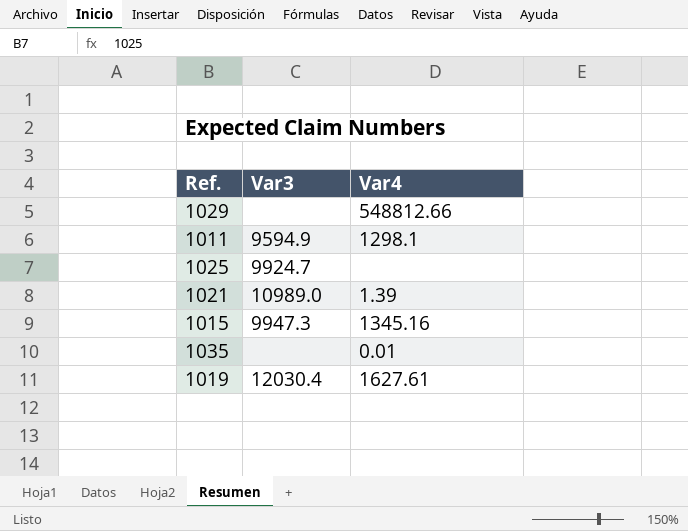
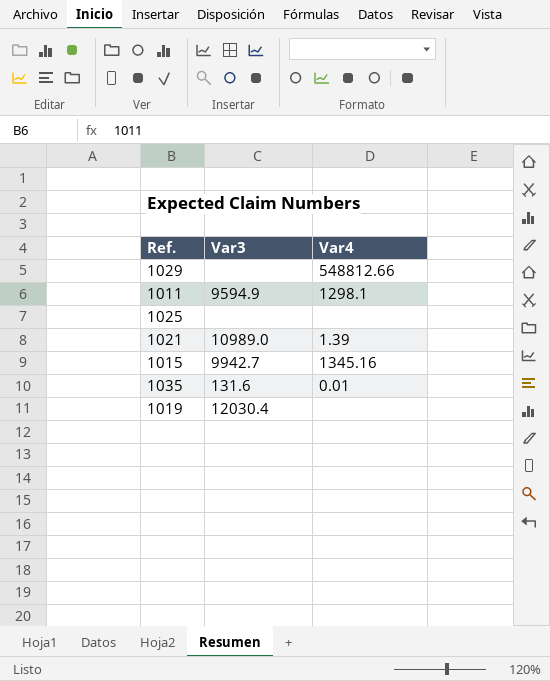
1025 | Var3: 9924.7 -> none
1015 | Var3: 9947.3 -> 9942.7
1035 | Var3: none -> 131.6
1019 | Var4: 1627.61 -> none

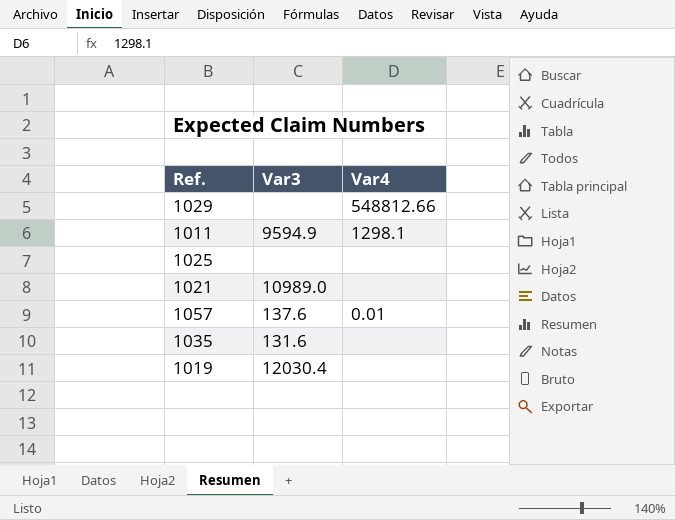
row 1015: 9942.7 | 1345.16 -> none
1021 | Var4: 1.39 -> none
row 1057: none -> 137.6 | 0.01
1035 | Var4: 0.01 -> none

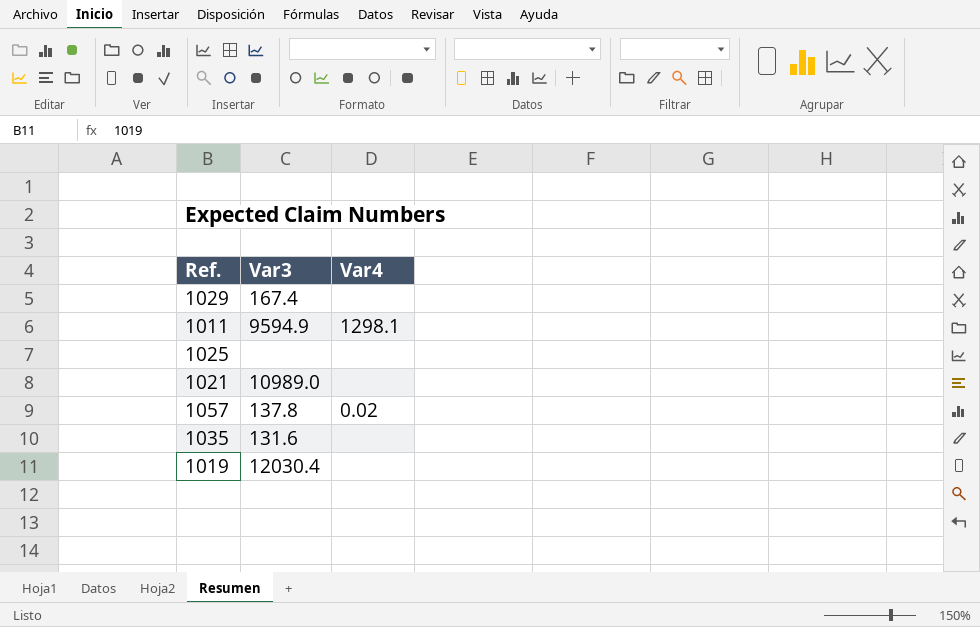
1029 | Var3: none -> 167.4
1029 | Var4: 548812.66 -> none
1057 | Var3: 137.6 -> 137.8
1057 | Var4: 0.01 -> 0.02

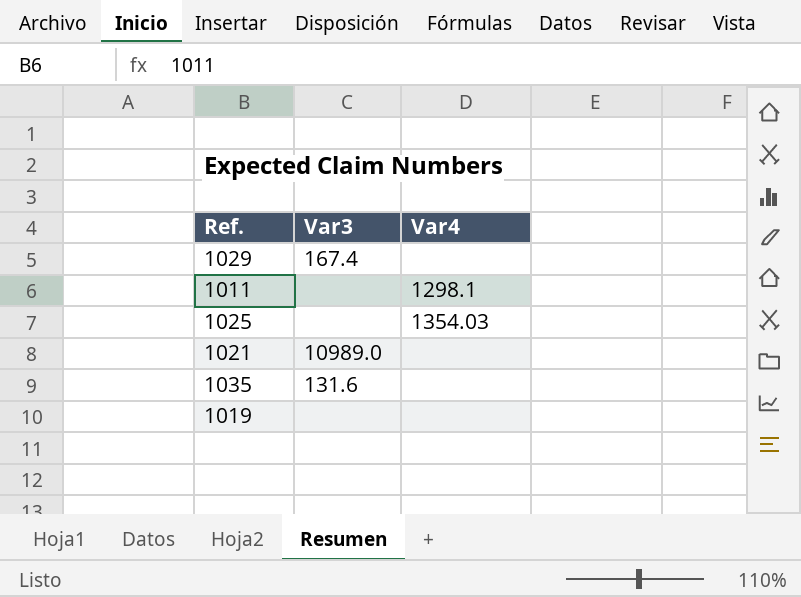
row 1057: 137.8 | 0.02 -> none
1011 | Var3: 9594.9 -> none
1025 | Var4: none -> 1354.03
1019 | Var3: 12030.4 -> none

